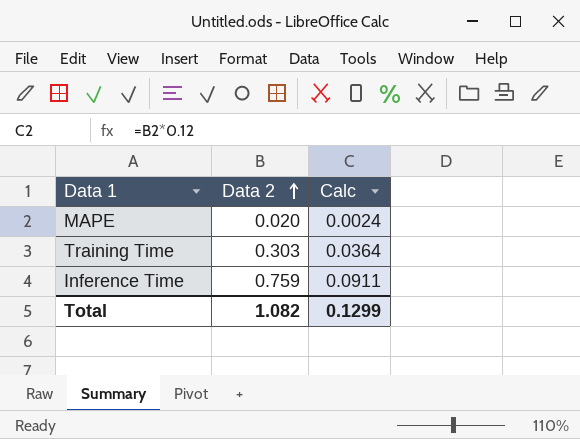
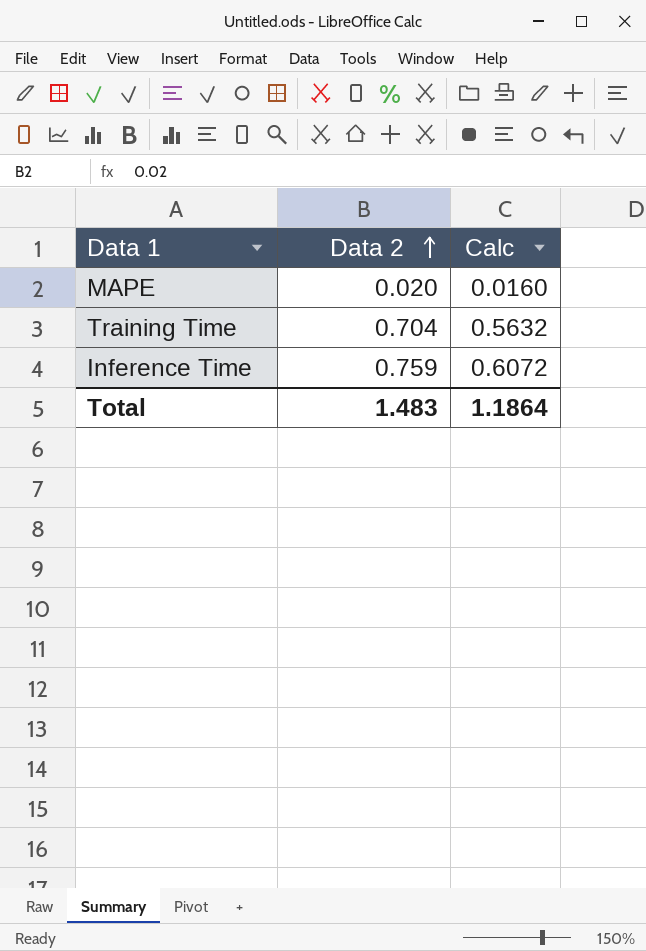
column Calc | formula: [Data 2] * 0.12 -> [Data 2] * 0.8
Training Time | Data 2: 0.303 -> 0.704
Total | Data 2: 1.082 -> 1.483
Total | Calc: 0.1299 -> 1.1864

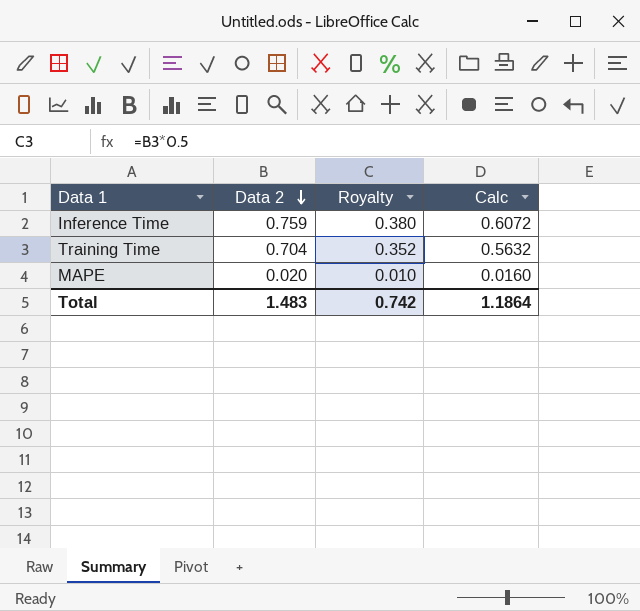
row order: Data 2 ascending -> Data 2 descending
column Royalty | formula: none -> [Data 2] * 0.5

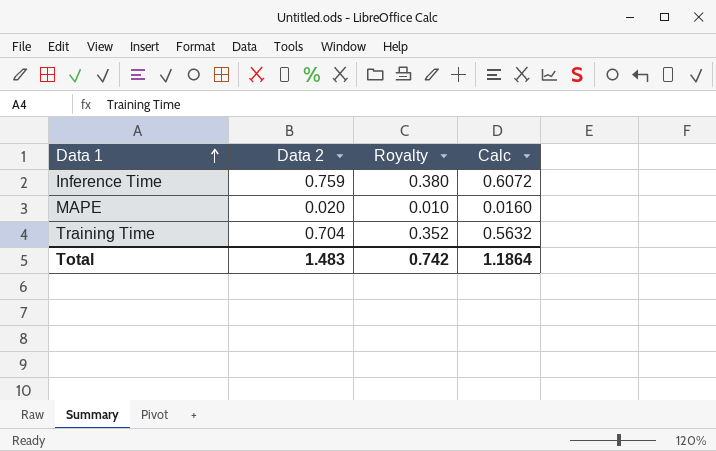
row order: Data 2 descending -> Data 1 ascending

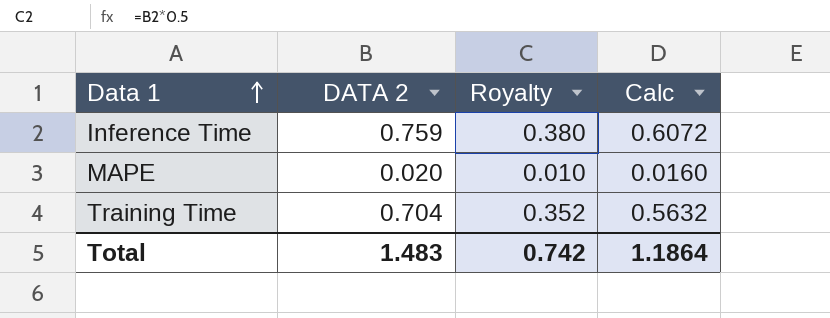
column name: Data 2 -> DATA 2

